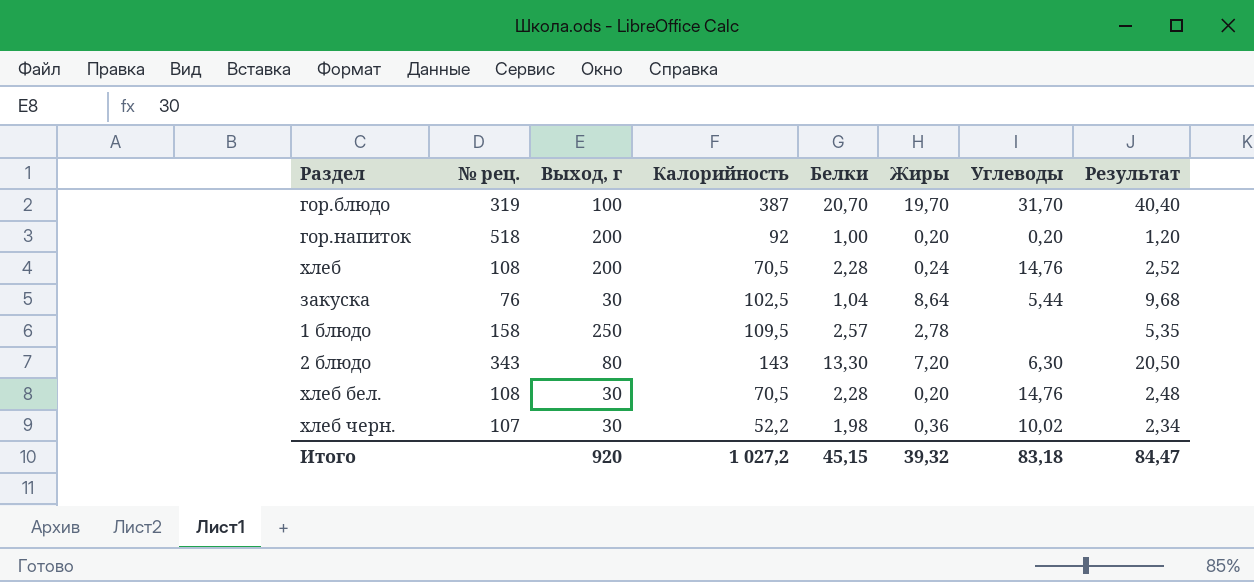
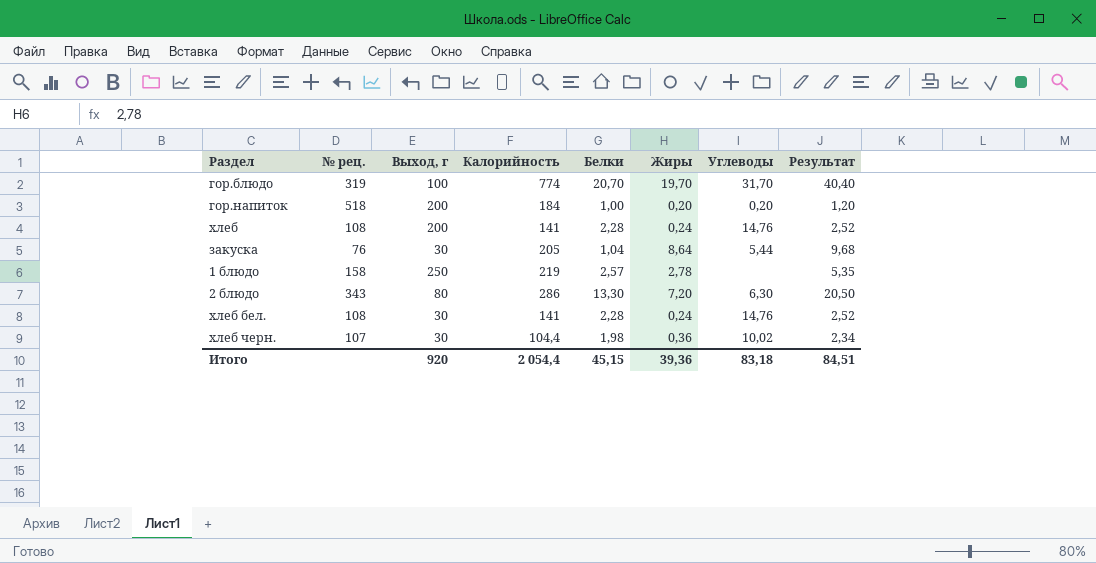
гор.блюдо | Калорийность: 387 -> 774
гор.напиток | Калорийность: 92 -> 184
хлеб | Калорийность: 70,5 -> 141
закуска | Калорийность: 102,5 -> 205
1 блюдо | Калорийность: 109,5 -> 219
2 блюдо | Калорийность: 143 -> 286
хлеб бел. | Калорийность: 70,5 -> 141
хлеб бел. | Жиры: 0,20 -> 0,24
хлеб бел. | Результат: 2,48 -> 2,52
хлеб черн. | Калорийность: 52,2 -> 104,4
Итого | Калорийность: 1 027,2 -> 2 054,4
Итого | Жиры: 39,32 -> 39,36
Итого | Результат: 84,47 -> 84,51

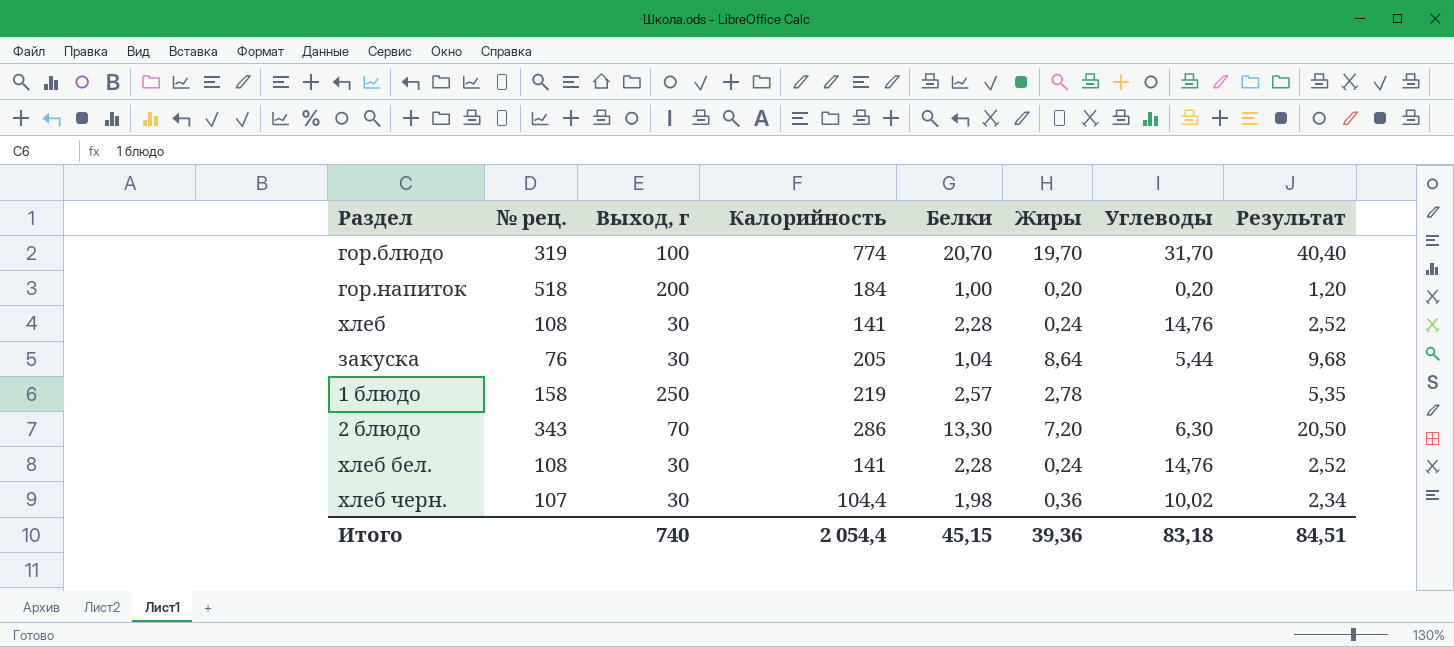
хлеб | Выход, г: 200 -> 30
2 блюдо | Выход, г: 80 -> 70
Итого | Выход, г: 920 -> 740

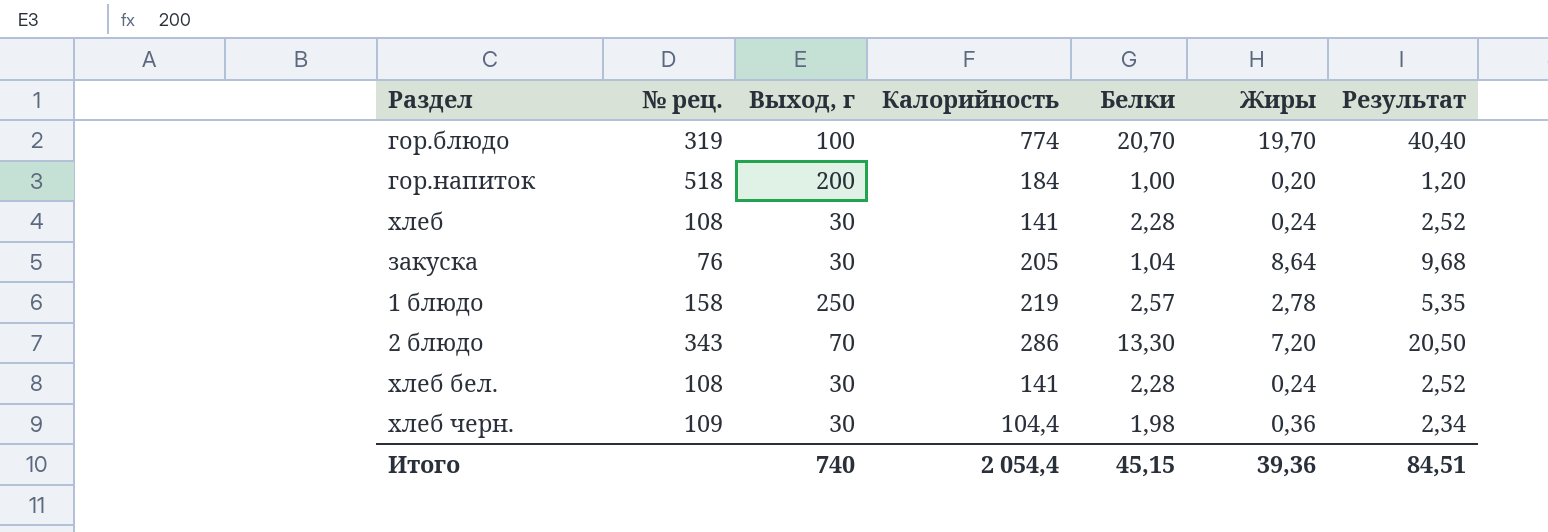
column Углеводы | position: 7 -> none
хлеб черн. | № рец.: 107 -> 109

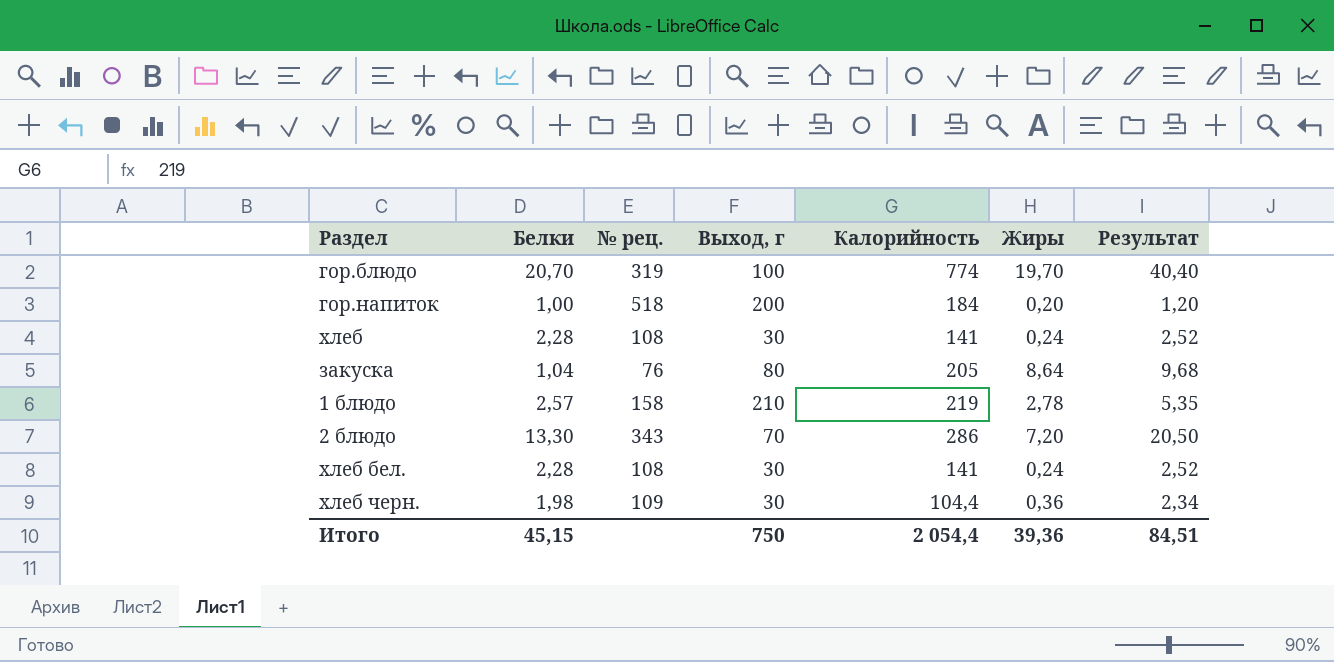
column Белки | position: 5 -> 2
закуска | Выход, г: 30 -> 80
1 блюдо | Выход, г: 250 -> 210
Итого | Выход, г: 740 -> 750

